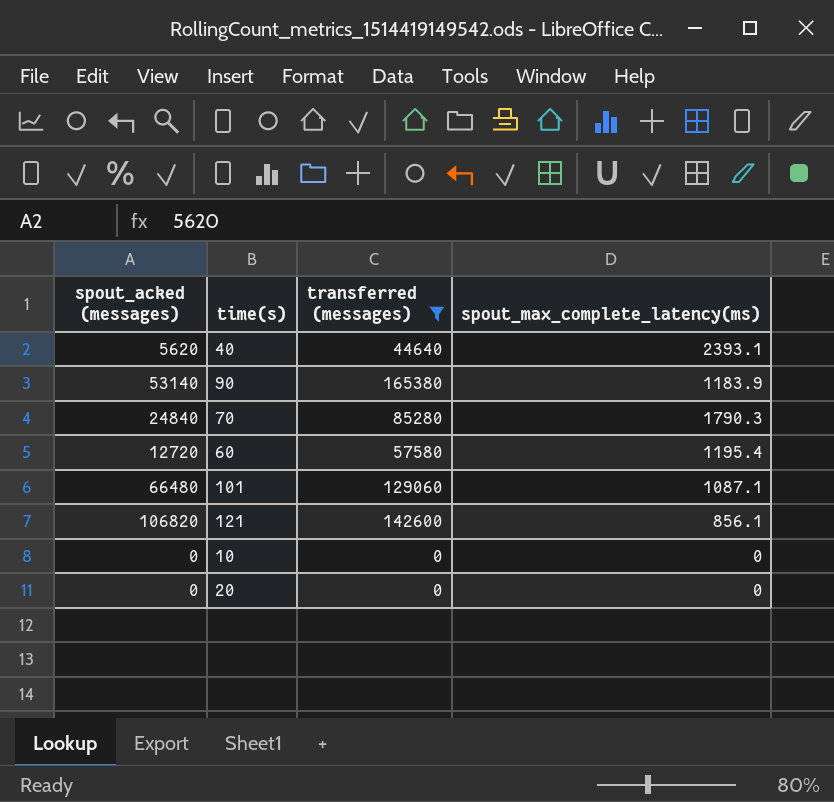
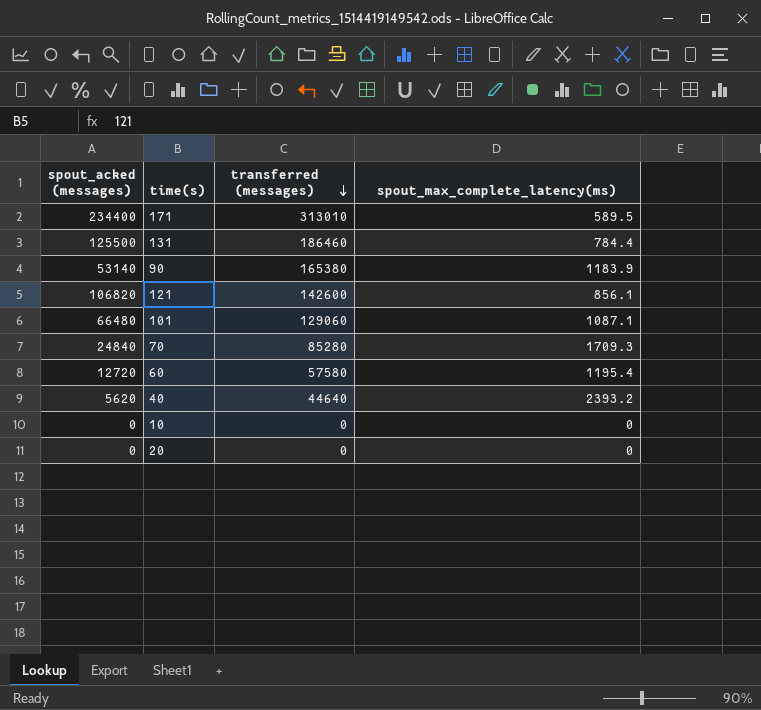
filter: transferred (messages) <= 165380 -> none
row order: none -> transferred (messages) descending
70 | spout_max_complete_latency(ms): 1790.3 -> 1709.3
40 | spout_max_complete_latency(ms): 2393.1 -> 2393.2

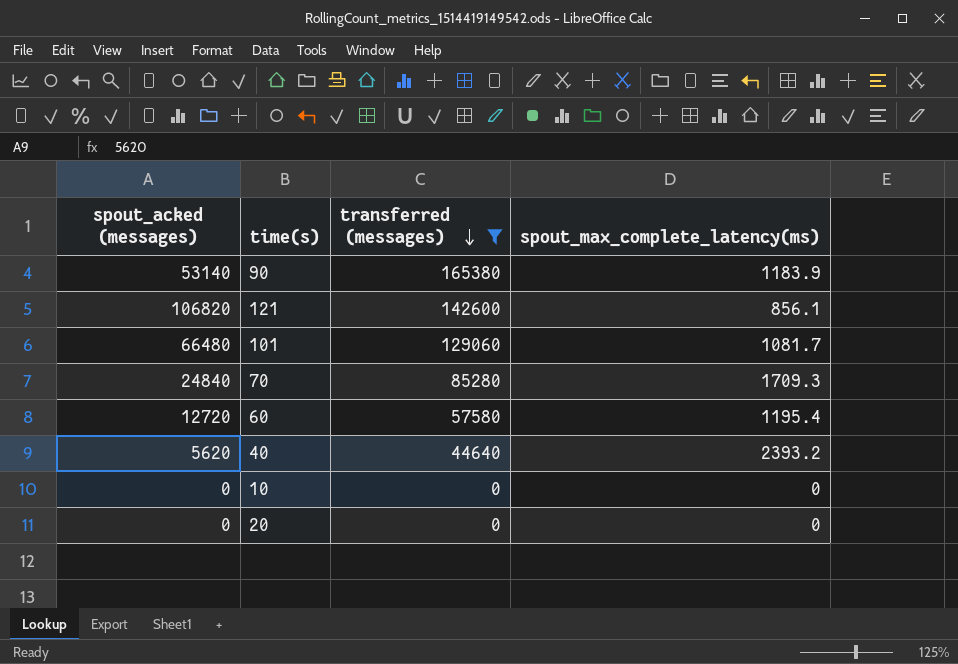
filter: none -> transferred (messages) <= 165380
101 | spout_max_complete_latency(ms): 1087.1 -> 1081.7

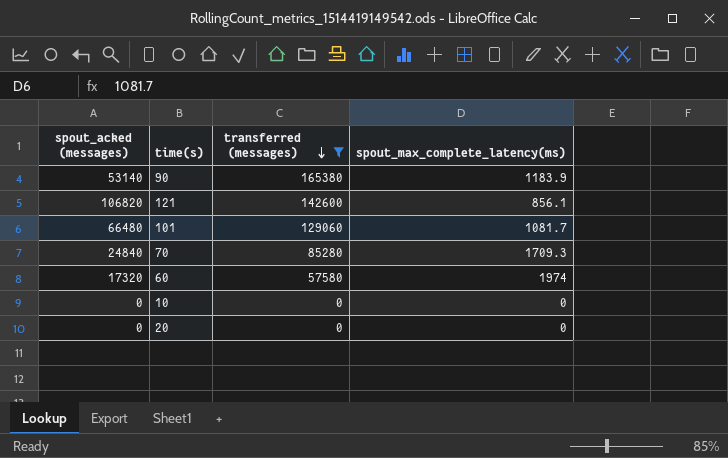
row 40: 5620 | 44640 | 2393.2 -> none
60 | spout_acked (messages): 12720 -> 17320
60 | spout_max_complete_latency(ms): 1195.4 -> 1974

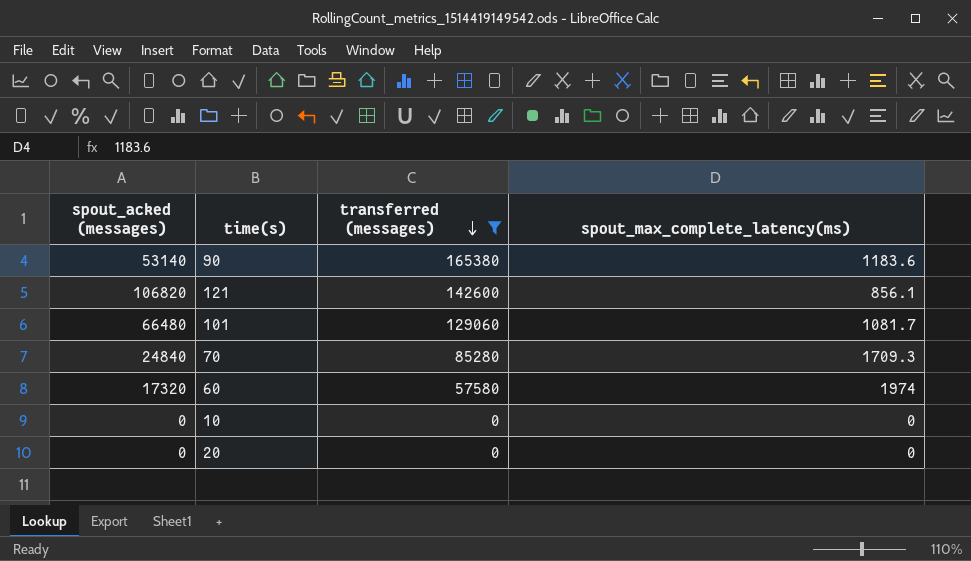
90 | spout_max_complete_latency(ms): 1183.9 -> 1183.6

